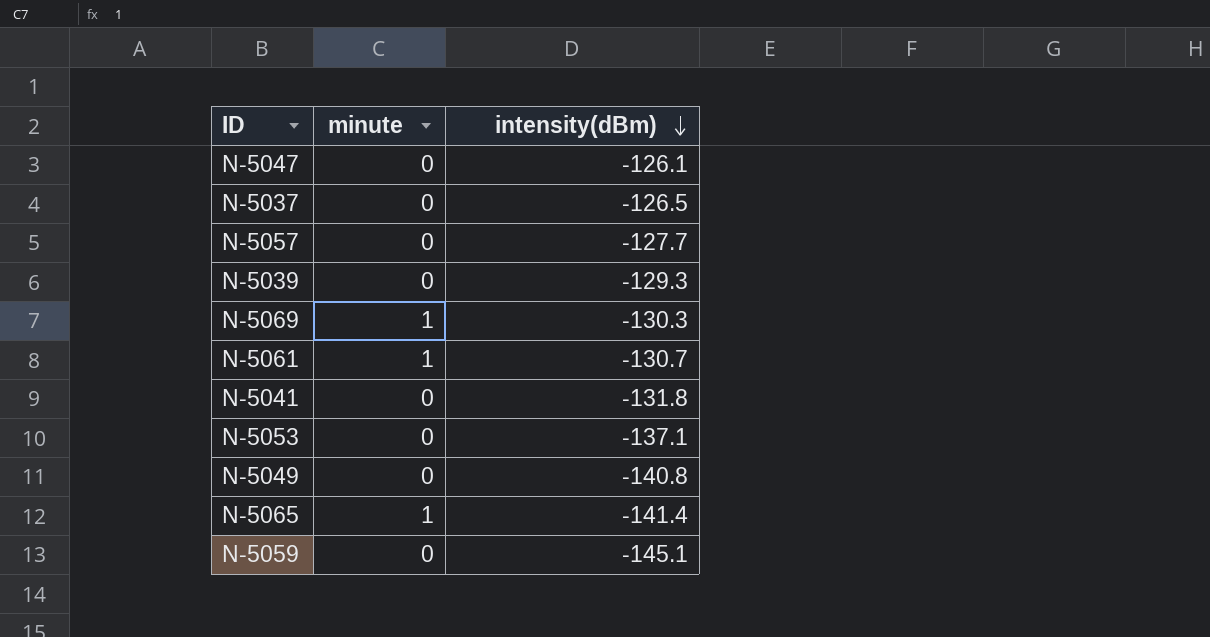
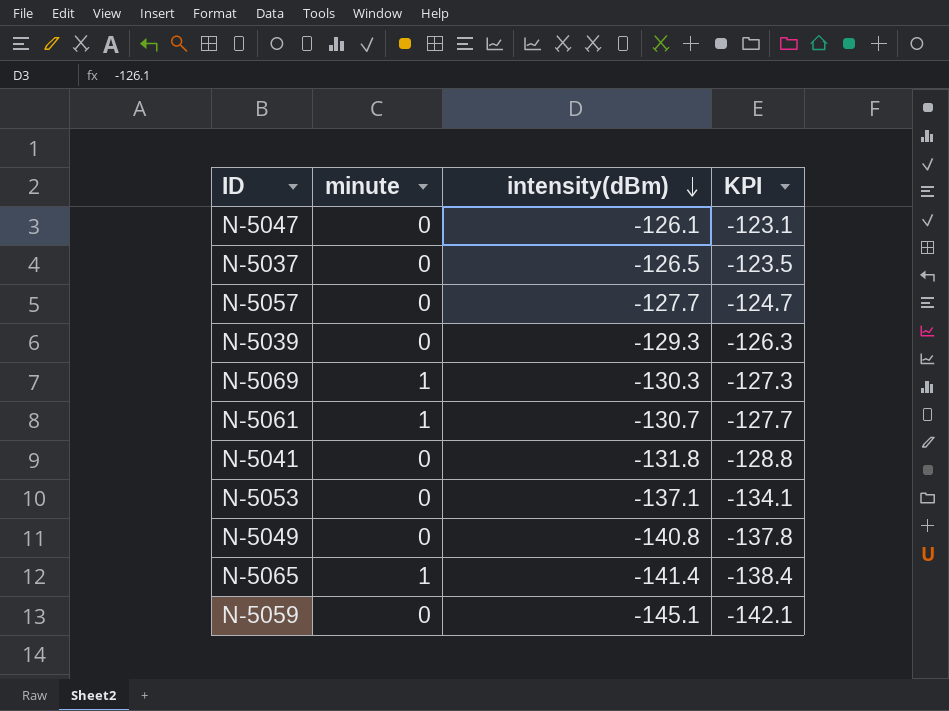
column KPI | formula: none -> [intensity(dBm)] + 3

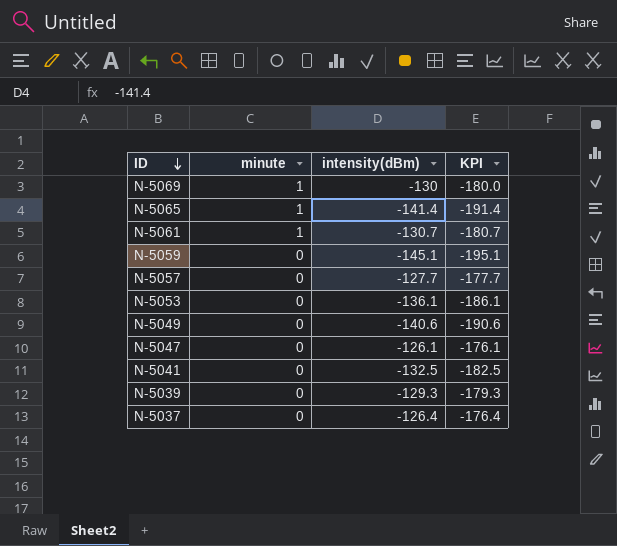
row order: intensity(dBm) descending -> ID descending
column KPI | formula: [intensity(dBm)] + 3 -> [intensity(dBm)] - 50
N-5069 | intensity(dBm): -130.3 -> -130
N-5053 | intensity(dBm): -137.1 -> -136.1
N-5049 | intensity(dBm): -140.8 -> -140.6
N-5041 | intensity(dBm): -131.8 -> -132.5
N-5037 | intensity(dBm): -126.5 -> -126.4

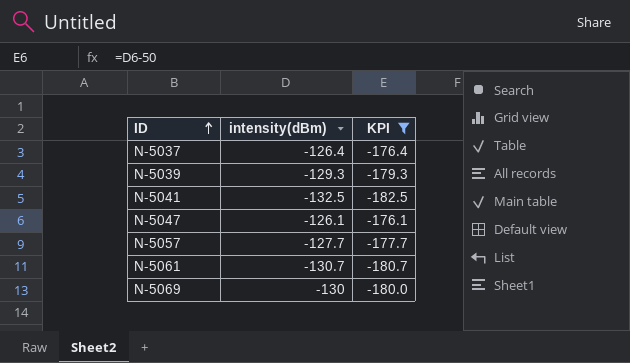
filter: none -> KPI >= -182.5
row order: ID descending -> ID ascending
column minute | position: 2 -> none

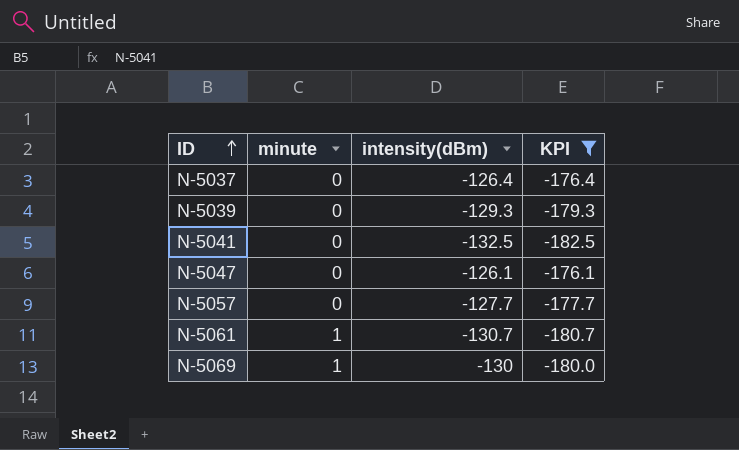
column minute | position: none -> 2

